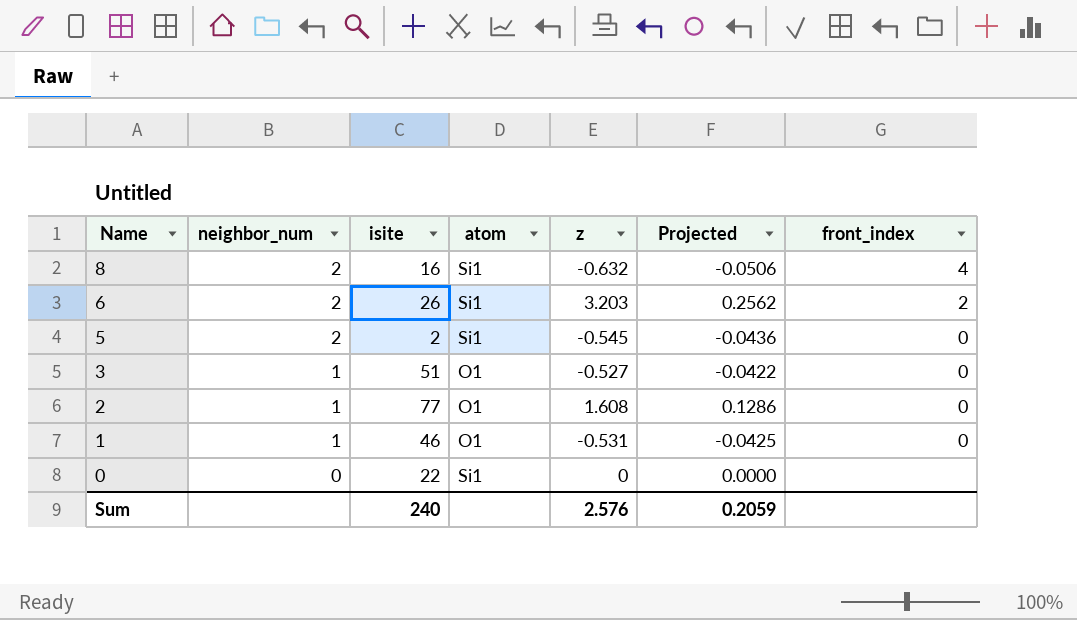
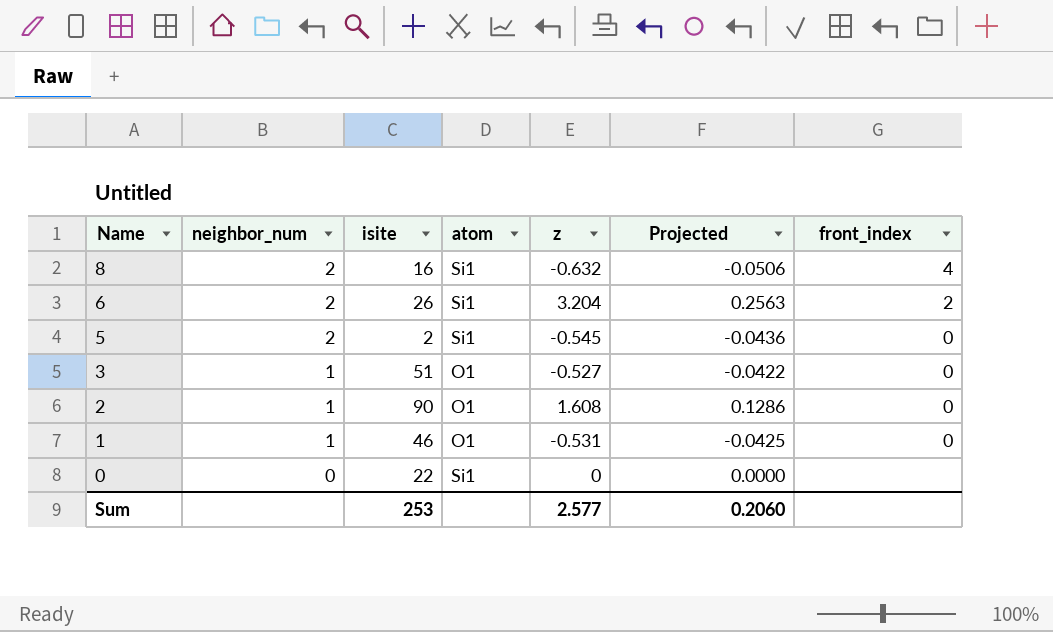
6 | z: 3.203 -> 3.204
6 | Projected: 0.2562 -> 0.2563
2 | isite: 77 -> 90
Sum | isite: 240 -> 253
Sum | z: 2.576 -> 2.577
Sum | Projected: 0.2059 -> 0.2060

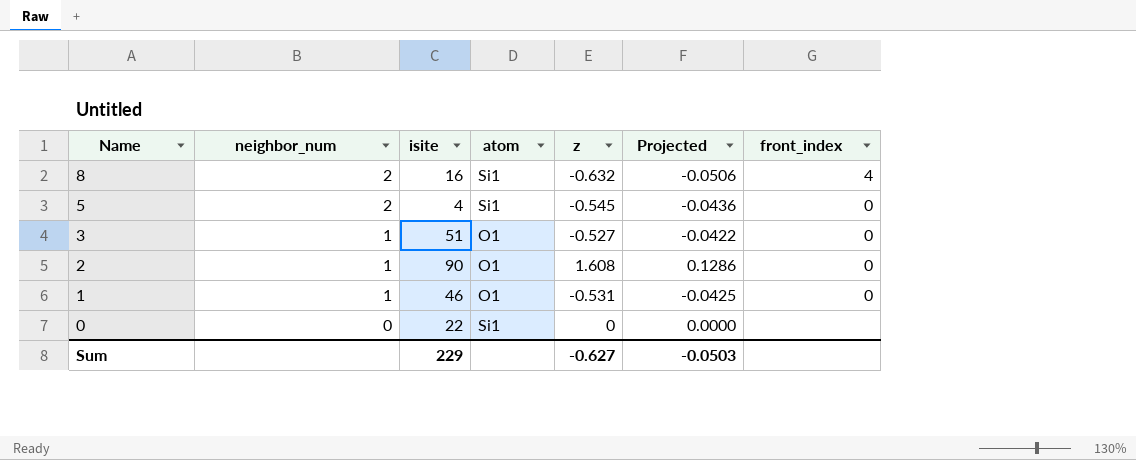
row 6: 2 | 26 | Si1 | 3.204 | 0.2563 | 2 -> none
5 | isite: 2 -> 4
Sum | isite: 253 -> 229
Sum | z: 2.577 -> -0.627
Sum | Projected: 0.2060 -> -0.0503

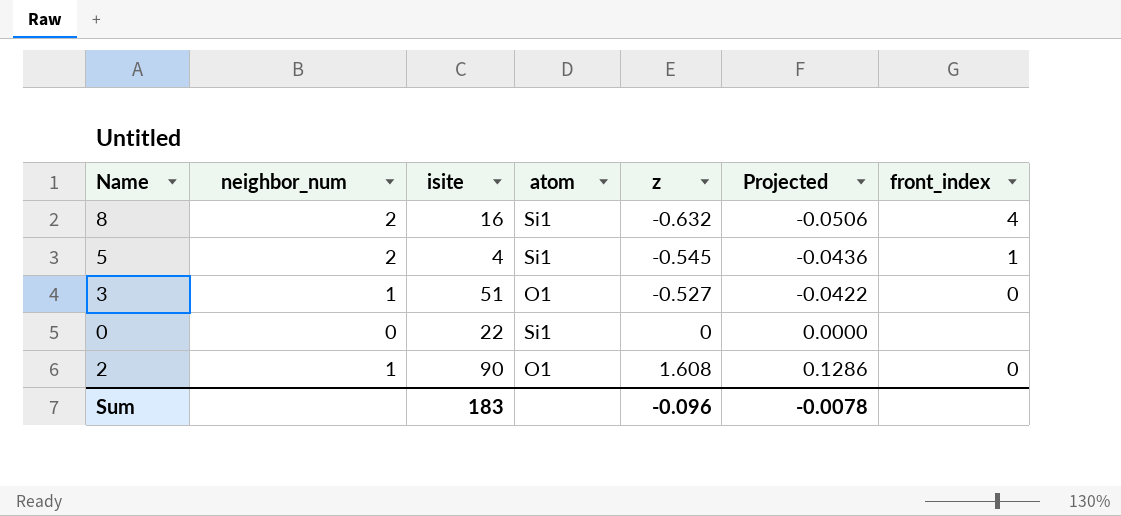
row order: Name descending -> z ascending
row 1: 1 | 46 | O1 | -0.531 | -0.0425 | 0 -> none
5 | front_index: 0 -> 1
Sum | isite: 229 -> 183
Sum | z: -0.627 -> -0.096
Sum | Projected: -0.0503 -> -0.0078

